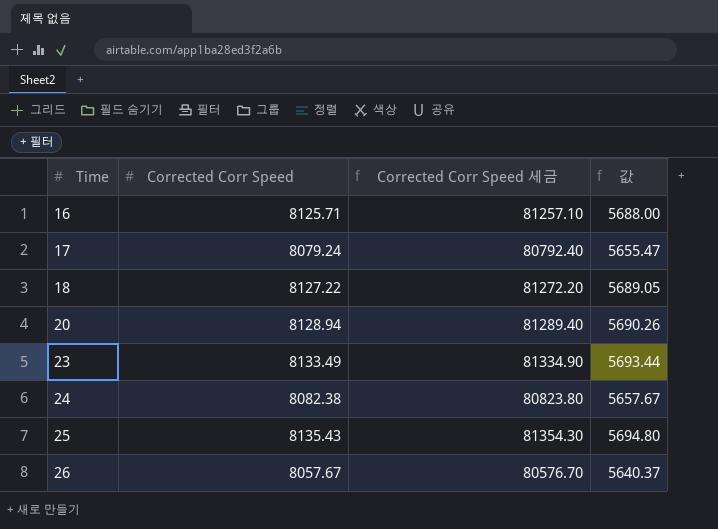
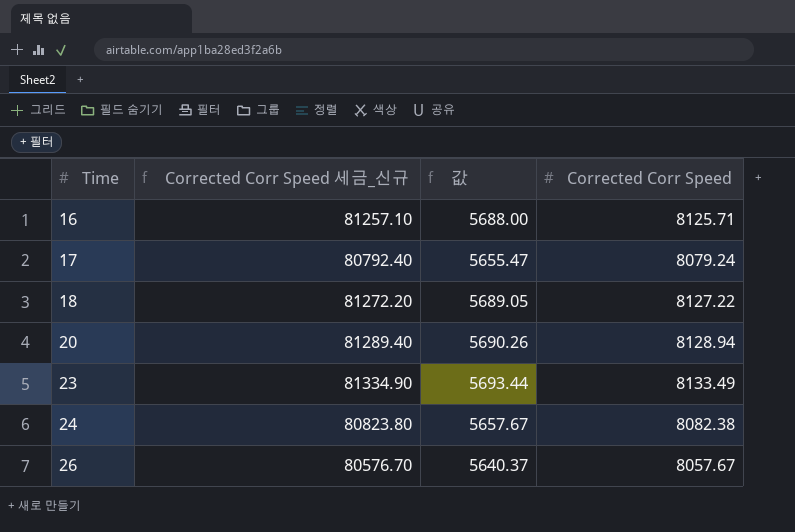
column name: Corrected Corr Speed 세금 -> Corrected Corr Speed 세금_신규
column Corrected Corr Speed | position: 2 -> 4
row 25: 8135.43 | 81354.30 | 5694.80 -> none

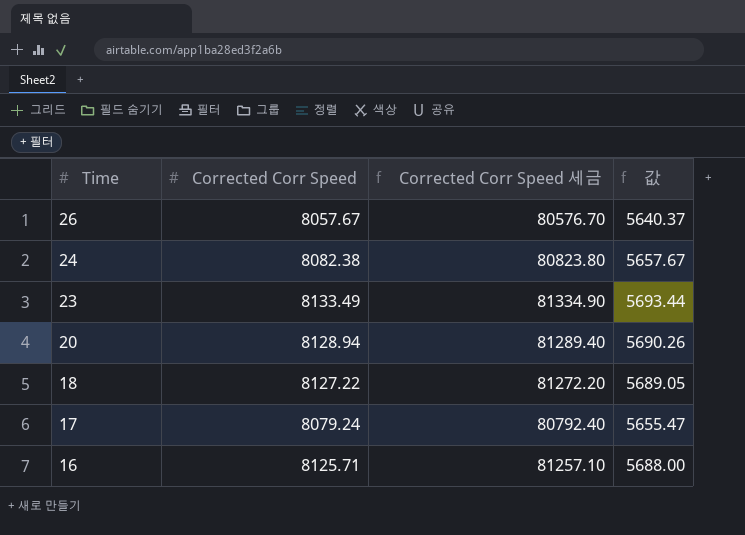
row order: Time ascending -> Time descending
column Corrected Corr Speed | position: 4 -> 2
column name: Corrected Corr Speed 세금_신규 -> Corrected Corr Speed 세금

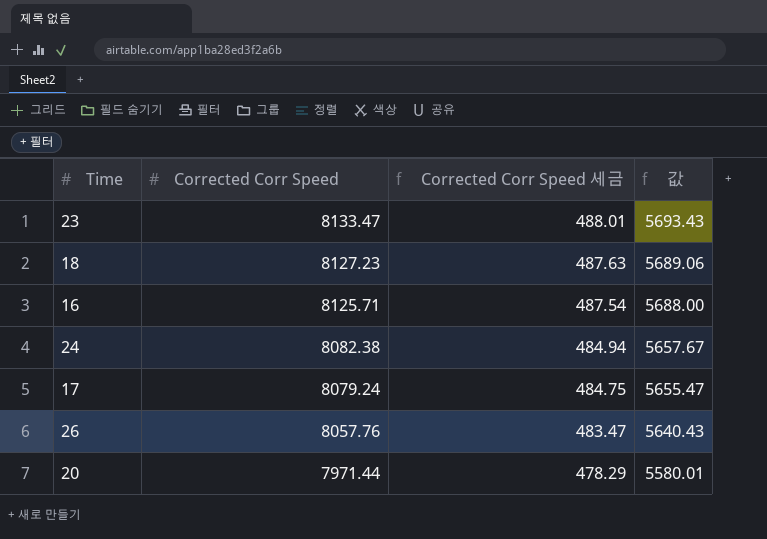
row order: Time descending -> Corrected Corr Speed descending
column Corrected Corr Speed 세금 | formula: [Corrected Corr Speed] * 10 -> [Corrected Corr Speed] * 0.06
23 | Corrected Corr Speed: 8133.49 -> 8133.47
23 | 값: 5693.44 -> 5693.43
18 | Corrected Corr Speed: 8127.22 -> 8127.23
18 | 값: 5689.05 -> 5689.06
26 | Corrected Corr Speed: 8057.67 -> 8057.76
26 | 값: 5640.37 -> 5640.43
20 | Corrected Corr Speed: 8128.94 -> 7971.44
20 | 값: 5690.26 -> 5580.01

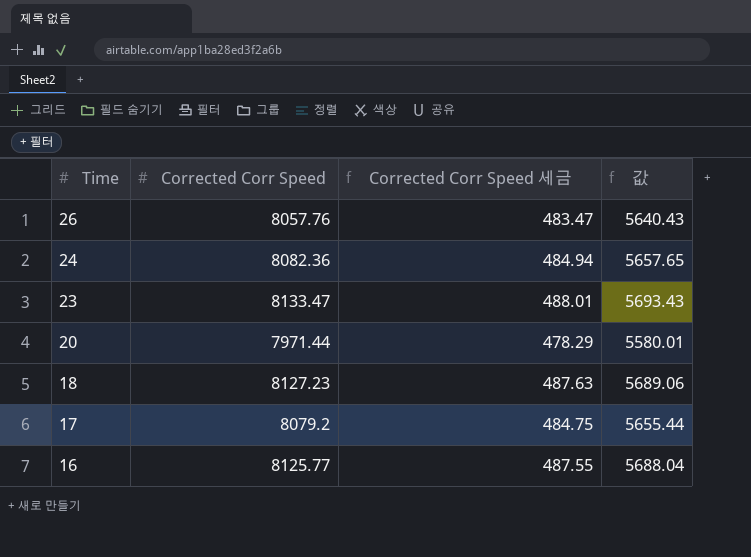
row order: Corrected Corr Speed descending -> Time descending
24 | Corrected Corr Speed: 8082.38 -> 8082.36
24 | 값: 5657.67 -> 5657.65
17 | Corrected Corr Speed: 8079.24 -> 8079.2
17 | 값: 5655.47 -> 5655.44
16 | Corrected Corr Speed: 8125.71 -> 8125.77
16 | Corrected Corr Speed 세금: 487.54 -> 487.55
16 | 값: 5688.00 -> 5688.04

